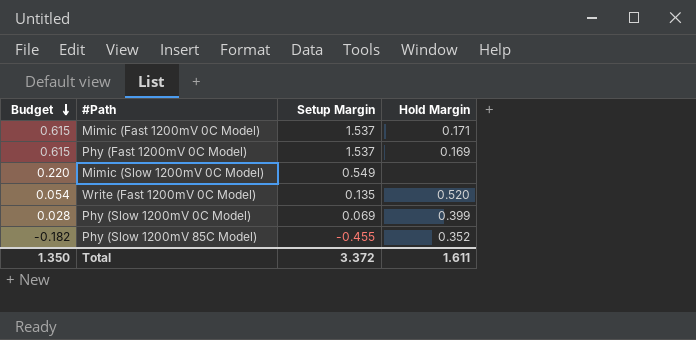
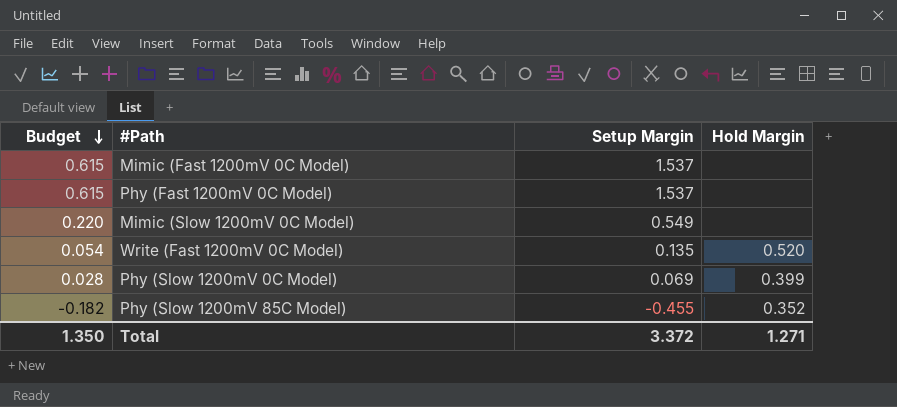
Mimic (Fast 1200mV 0C Model) | Hold Margin: 0.171 -> none
Phy (Fast 1200mV 0C Model) | Hold Margin: 0.169 -> none
Total | Hold Margin: 1.611 -> 1.271

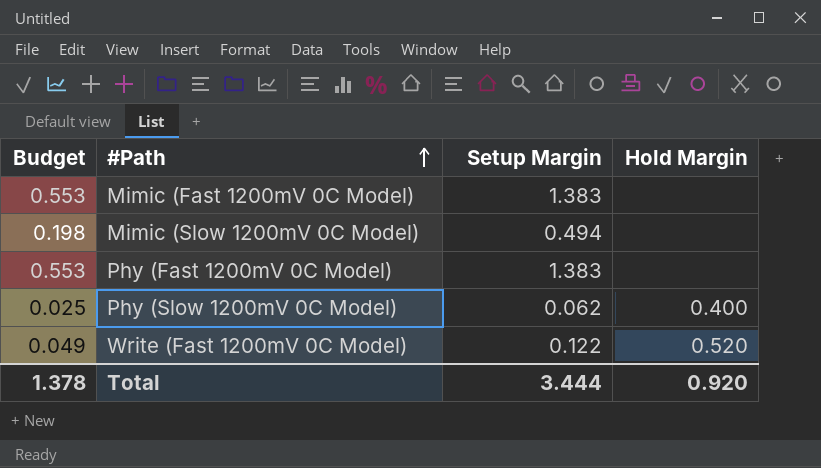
row order: Budget descending -> #Path ascending
row Phy (Slow 1200mV 85C Model): -0.182 | -0.455 | 0.352 -> none
Mimic (Fast 1200mV 0C Model) | Budget: 0.615 -> 0.553
Mimic (Fast 1200mV 0C Model) | Setup Margin: 1.537 -> 1.383
Mimic (Slow 1200mV 0C Model) | Budget: 0.220 -> 0.198
Mimic (Slow 1200mV 0C Model) | Setup Margin: 0.549 -> 0.494
Phy (Fast 1200mV 0C Model) | Budget: 0.615 -> 0.553
Phy (Fast 1200mV 0C Model) | Setup Margin: 1.537 -> 1.383
Phy (Slow 1200mV 0C Model) | Budget: 0.028 -> 0.025
Phy (Slow 1200mV 0C Model) | Setup Margin: 0.069 -> 0.062
Phy (Slow 1200mV 0C Model) | Hold Margin: 0.399 -> 0.400
Write (Fast 1200mV 0C Model) | Budget: 0.054 -> 0.049
Write (Fast 1200mV 0C Model) | Setup Margin: 0.135 -> 0.122
Total | Budget: 1.350 -> 1.378
Total | Setup Margin: 3.372 -> 3.444
Total | Hold Margin: 1.271 -> 0.920

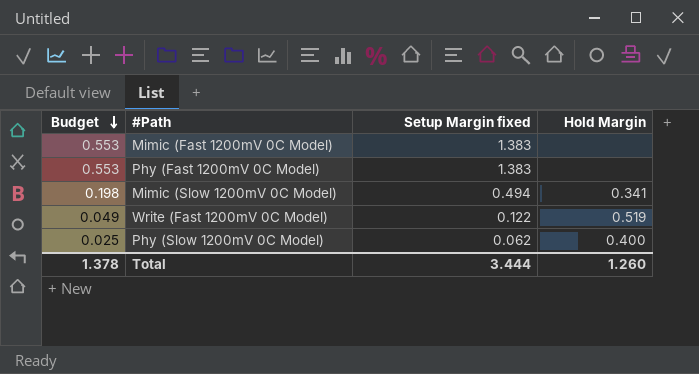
row order: #Path ascending -> Budget descending
column name: Setup Margin -> Setup Margin fixed
Mimic (Slow 1200mV 0C Model) | Hold Margin: none -> 0.341
Write (Fast 1200mV 0C Model) | Hold Margin: 0.520 -> 0.519
Total | Hold Margin: 0.920 -> 1.260

